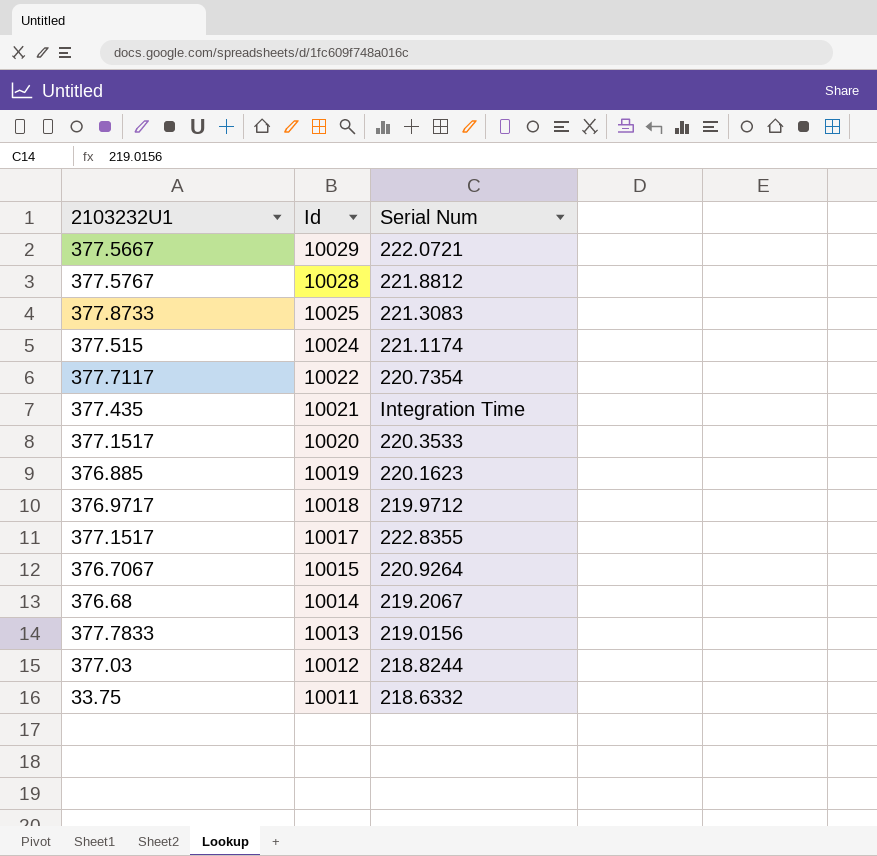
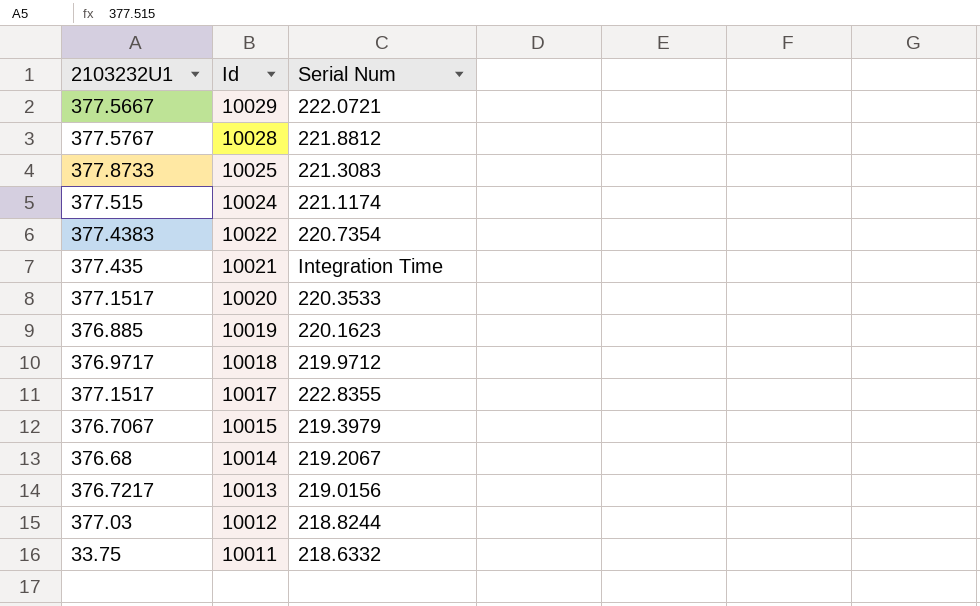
10022 | 2103232U1: 377.7117 -> 377.4383
10015 | Serial Num: 220.9264 -> 219.3979
10013 | 2103232U1: 377.7833 -> 376.7217

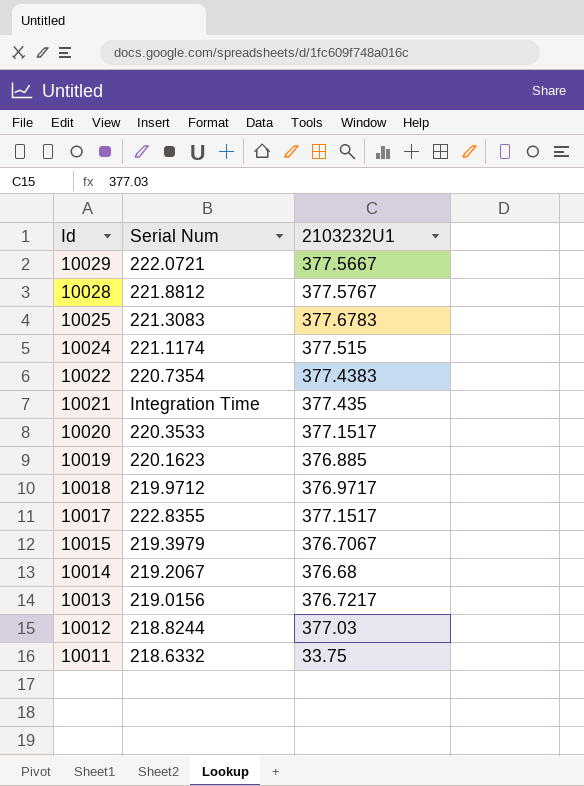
column 2103232U1 | position: 1 -> 3
10025 | 2103232U1: 377.8733 -> 377.6783

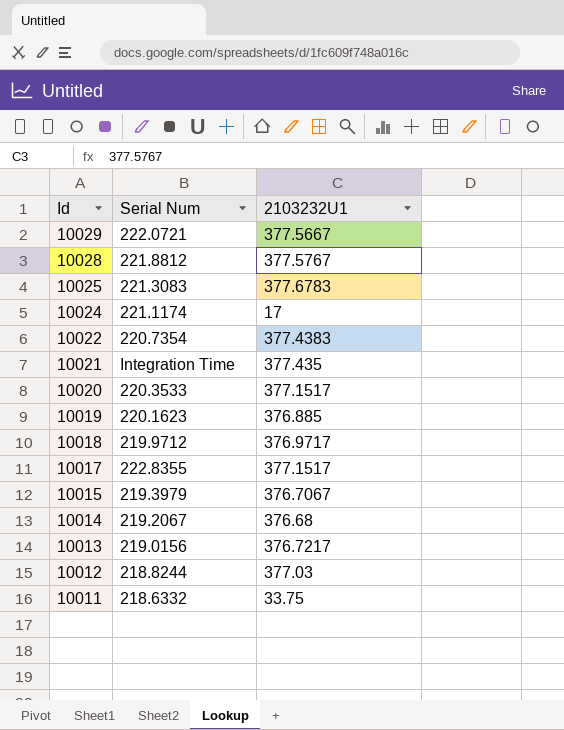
10024 | 2103232U1: 377.515 -> 17

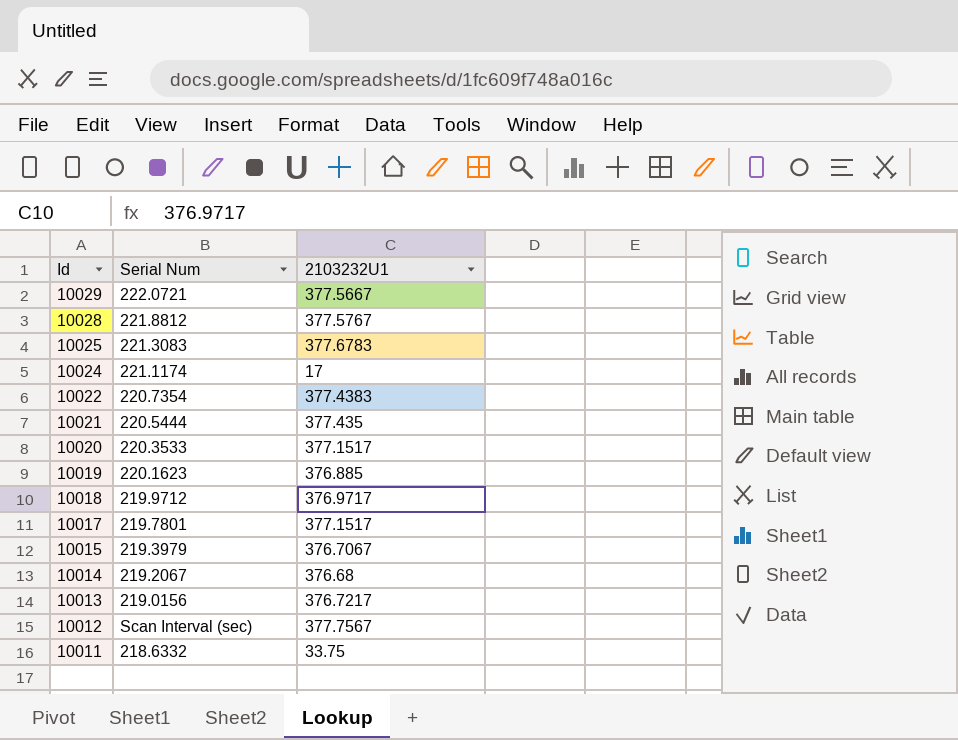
10021 | Serial Num: Integration Time -> 220.5444
10017 | Serial Num: 222.8355 -> 219.7801
10012 | Serial Num: 218.8244 -> Scan Interval (sec)
10012 | 2103232U1: 377.03 -> 377.7567

